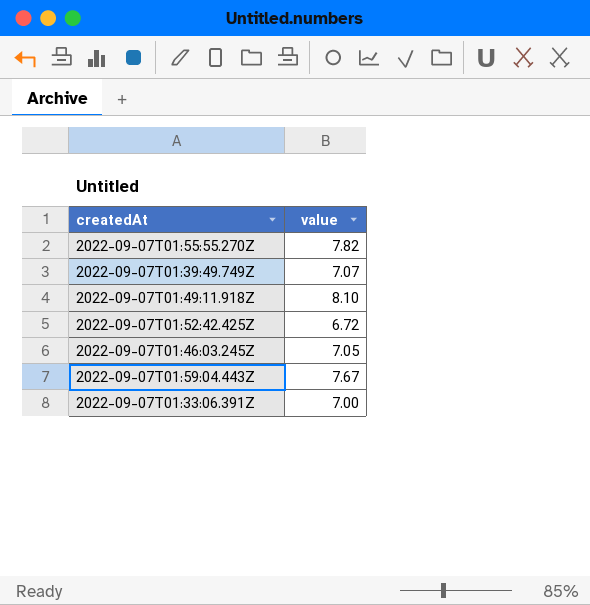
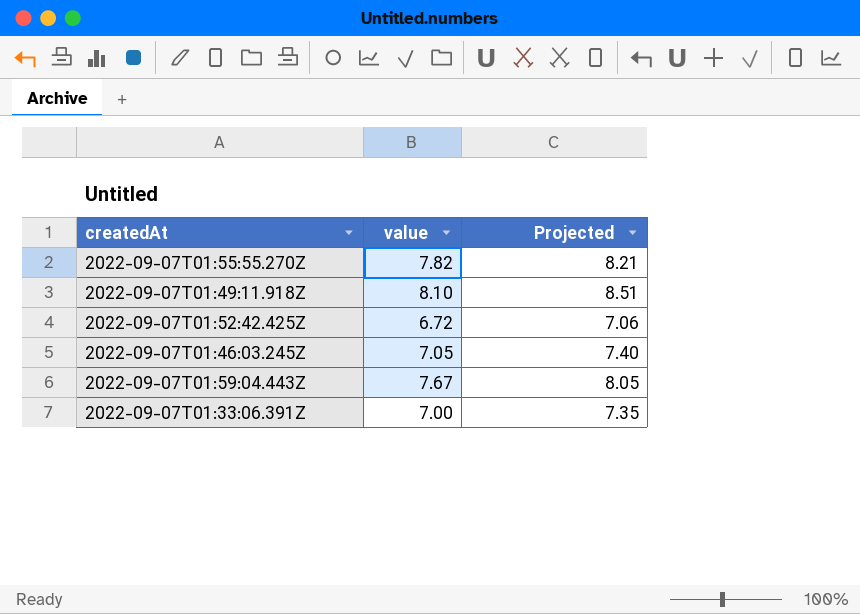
column Projected | formula: none -> [value] * 1.05
row 2022-09-07T01:39:49.749Z: 7.07 -> none

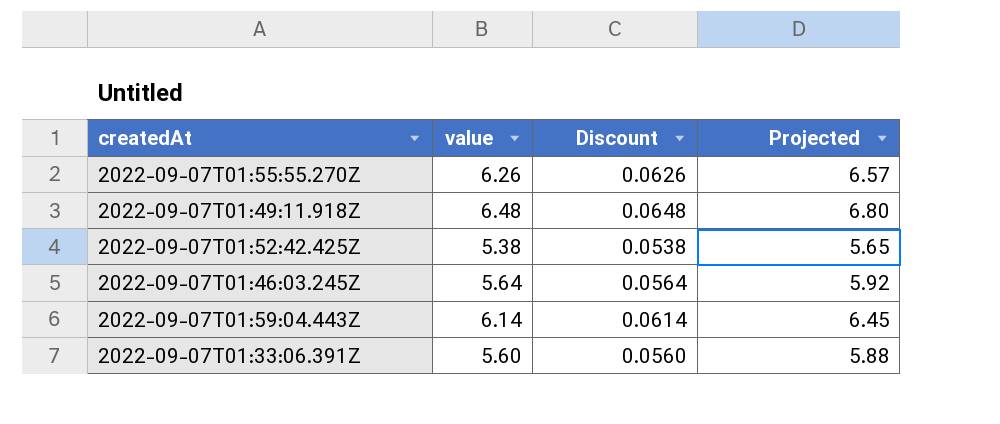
column Discount | formula: none -> [value] * 0.01
2022-09-07T01:55:55.270Z | value: 7.82 -> 6.26
2022-09-07T01:55:55.270Z | Projected: 8.21 -> 6.57
2022-09-07T01:49:11.918Z | value: 8.10 -> 6.48
2022-09-07T01:49:11.918Z | Projected: 8.51 -> 6.80
2022-09-07T01:52:42.425Z | value: 6.72 -> 5.38
2022-09-07T01:52:42.425Z | Projected: 7.06 -> 5.65
2022-09-07T01:46:03.245Z | value: 7.05 -> 5.64
2022-09-07T01:46:03.245Z | Projected: 7.40 -> 5.92
2022-09-07T01:59:04.443Z | value: 7.67 -> 6.14
2022-09-07T01:59:04.443Z | Projected: 8.05 -> 6.45
2022-09-07T01:33:06.391Z | value: 7.00 -> 5.60
2022-09-07T01:33:06.391Z | Projected: 7.35 -> 5.88

